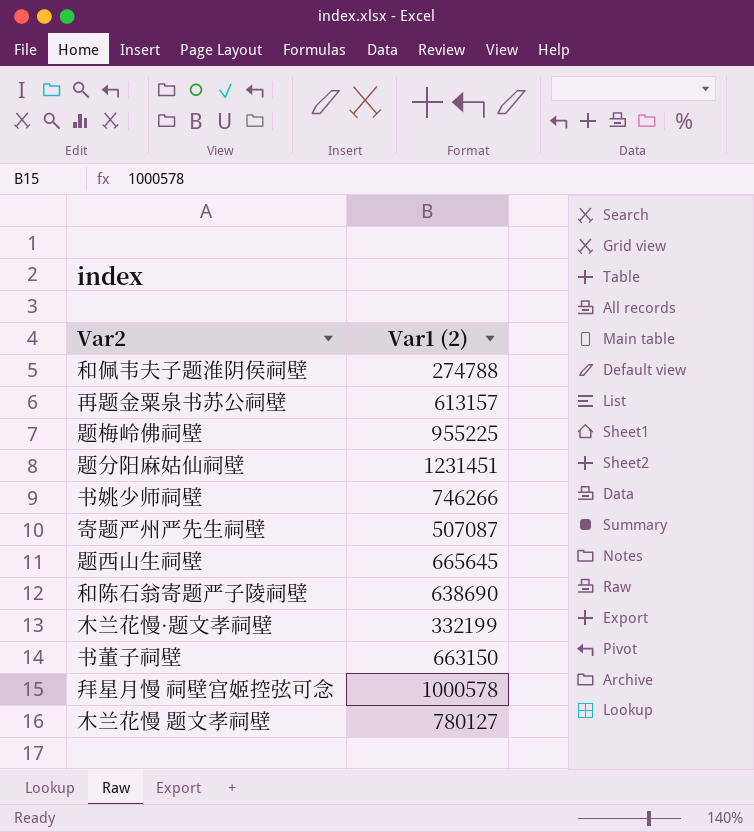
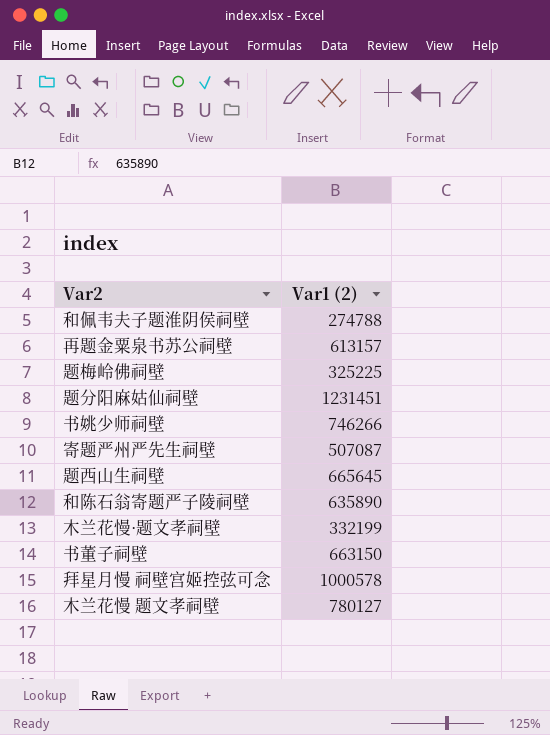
题梅岭佛祠壁 | Var1 (2): 955225 -> 325225
和陈石翁寄题严子陵祠壁 | Var1 (2): 638690 -> 635890

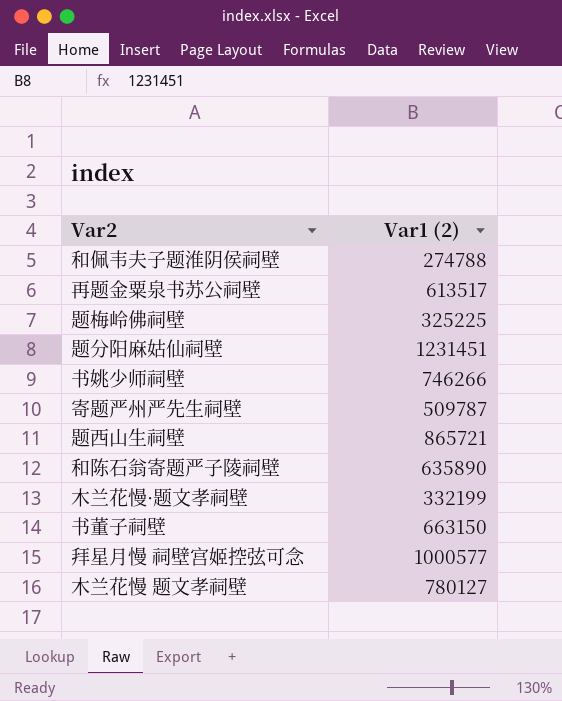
再题金粟泉书苏公祠壁 | Var1 (2): 613157 -> 613517
寄题严州严先生祠壁 | Var1 (2): 507087 -> 509787
题西山生祠壁 | Var1 (2): 665645 -> 865721
拜星月慢 祠壁宫姬控弦可念 | Var1 (2): 1000578 -> 1000577

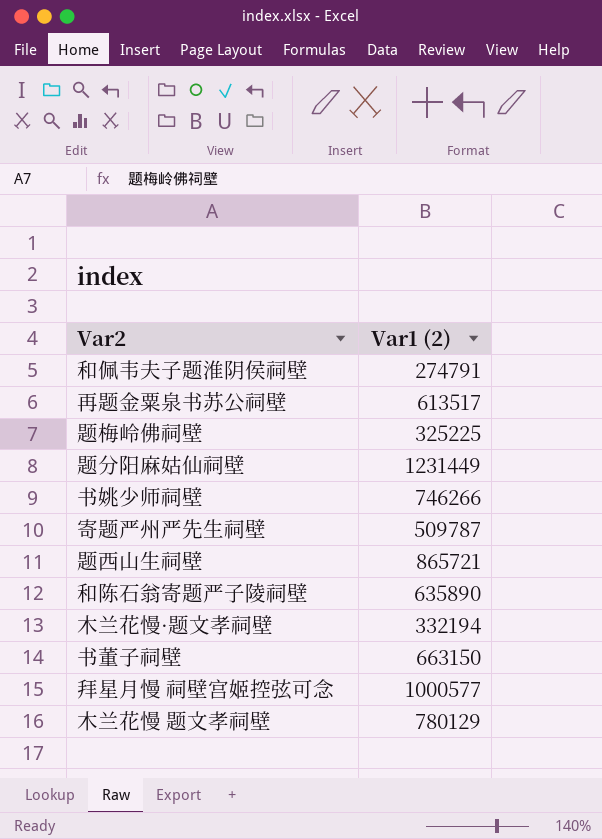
和佩韦夫子题淮阴侯祠壁 | Var1 (2): 274788 -> 274791
题分阳麻姑仙祠壁 | Var1 (2): 1231451 -> 1231449
木兰花慢·题文孝祠壁 | Var1 (2): 332199 -> 332194
木兰花慢 题文孝祠壁 | Var1 (2): 780127 -> 780129

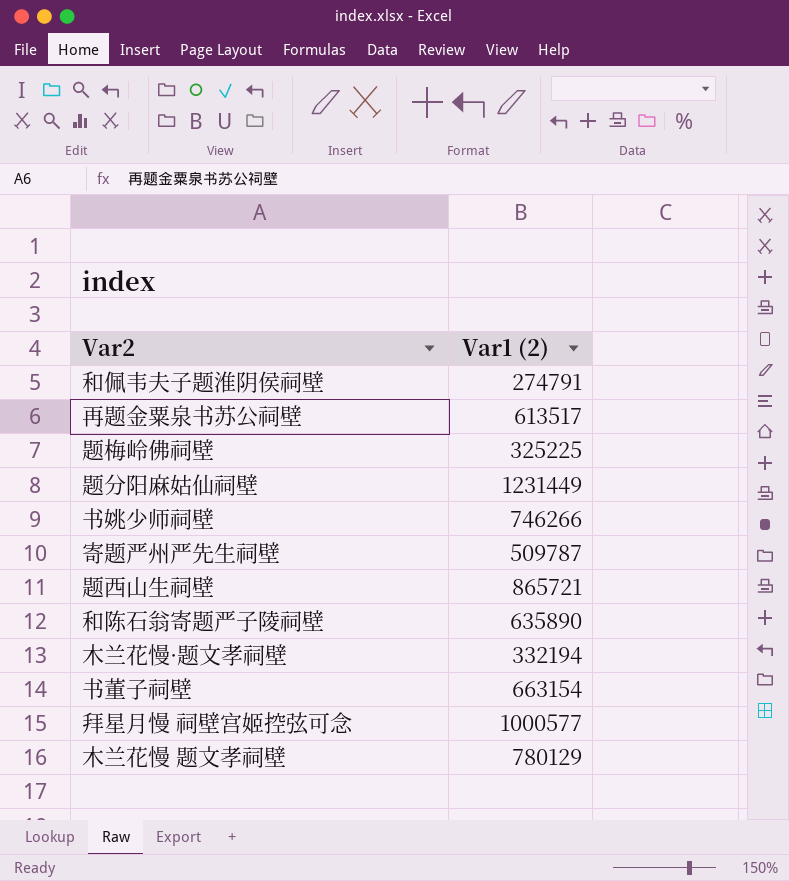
书董子祠壁 | Var1 (2): 663150 -> 663154

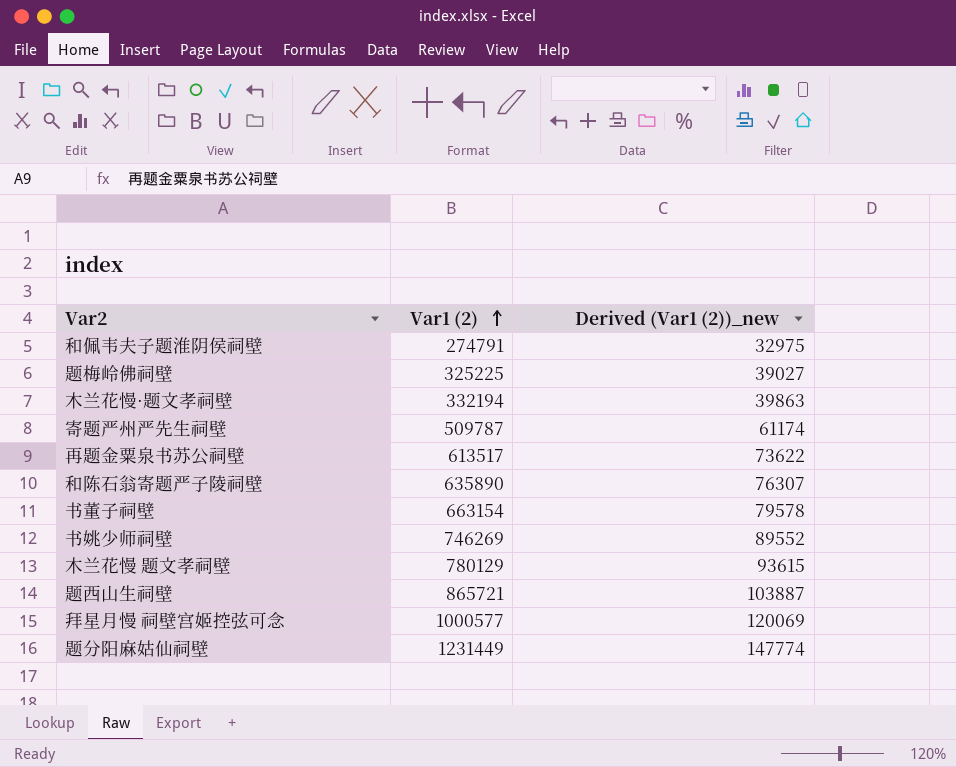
row order: none -> Var1 (2) ascending
column Derived (Var1 (2))_new | formula: none -> [Var1 (2)] * 0.12
书姚少师祠壁 | Var1 (2): 746266 -> 746269

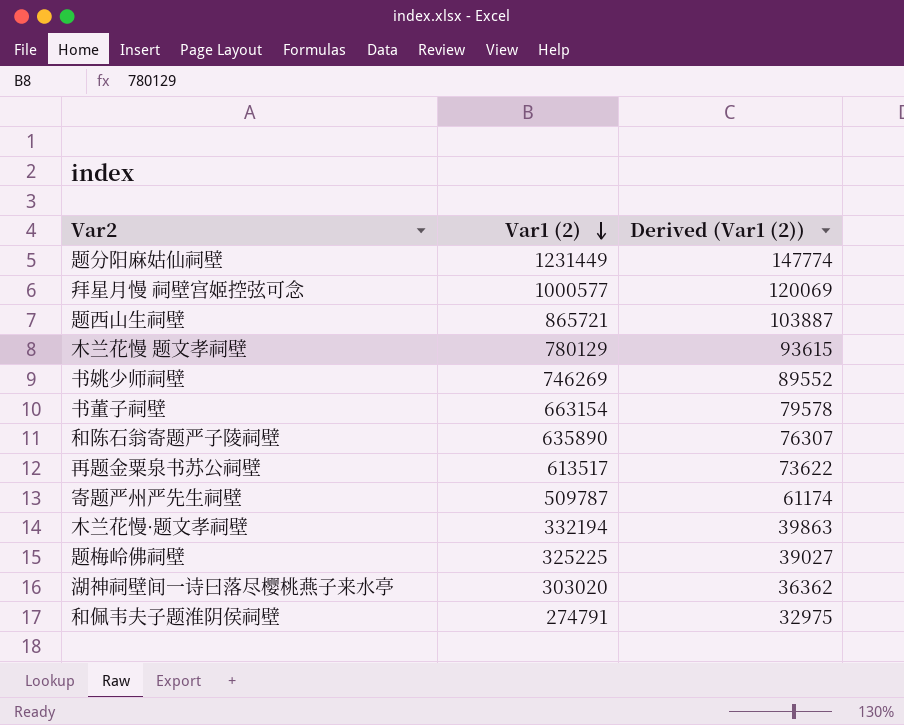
row order: Var1 (2) ascending -> Var1 (2) descending
column name: Derived (Var1 (2))_new -> Derived (Var1 (2))
row 湖神祠壁间一诗曰落尽樱桃燕子来水亭: none -> 303020 | 36362

